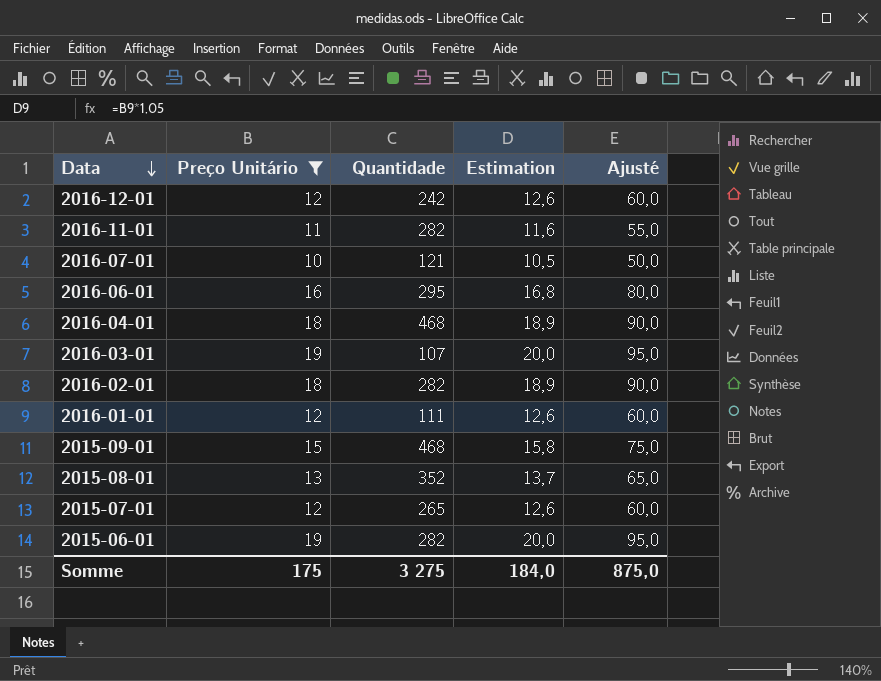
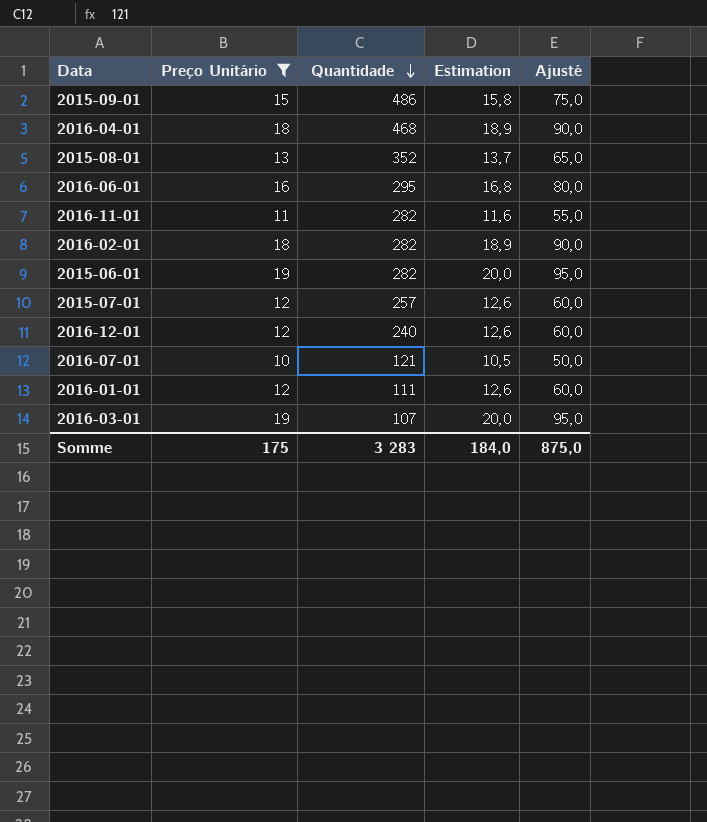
row order: Data descending -> Quantidade descending
2015-09-01 | Quantidade: 468 -> 486
2015-07-01 | Quantidade: 265 -> 257
2016-12-01 | Quantidade: 242 -> 240
Somme | Quantidade: 3 275 -> 3 283

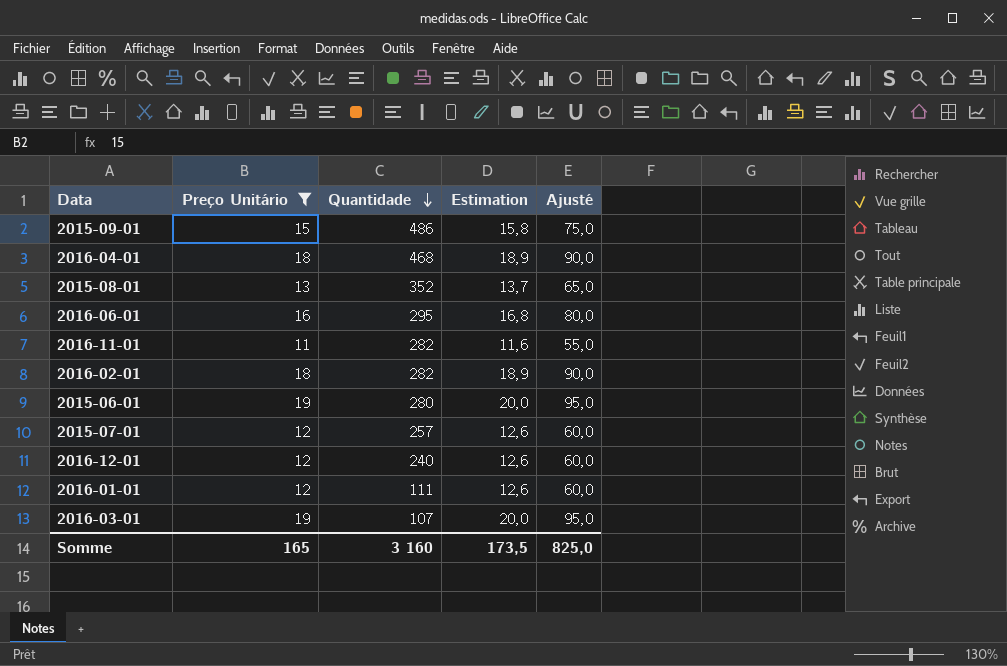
row 2016-07-01: 10 | 121 | 10,5 | 50,0 -> none
2015-06-01 | Quantidade: 282 -> 280
Somme | Preço Unitário: 175 -> 165
Somme | Quantidade: 3 283 -> 3 160
Somme | Estimation: 184,0 -> 173,5
Somme | Ajusté: 875,0 -> 825,0

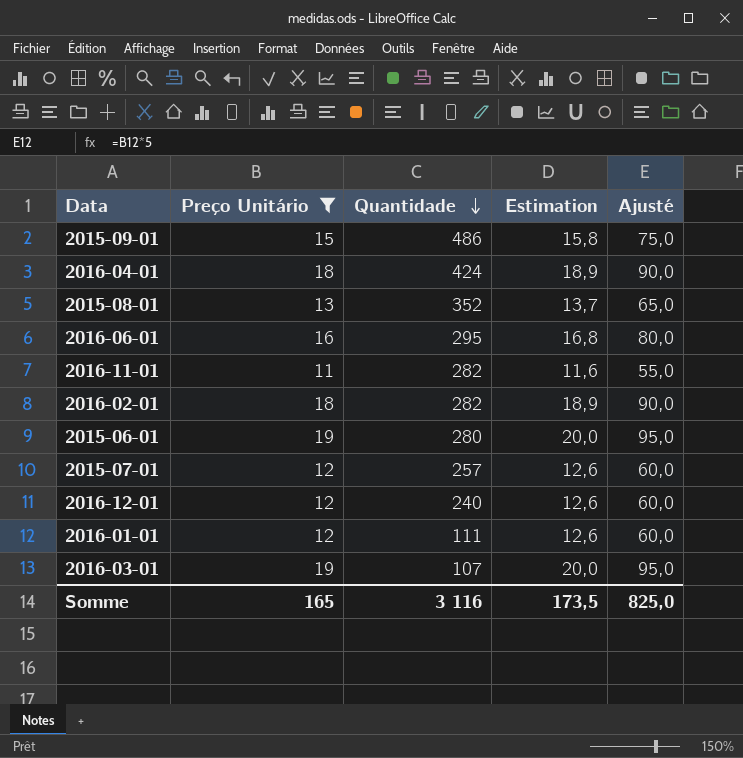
2016-04-01 | Quantidade: 468 -> 424
Somme | Quantidade: 3 160 -> 3 116

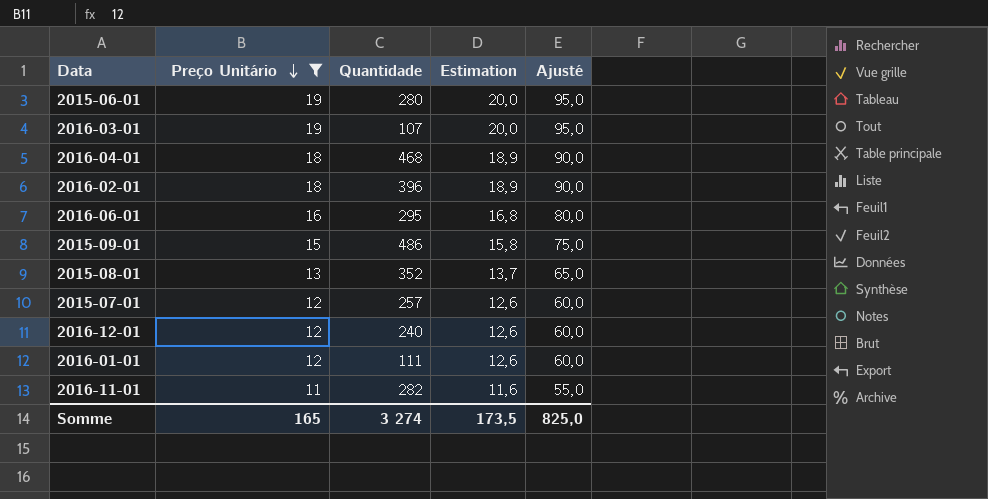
row order: Quantidade descending -> Preço Unitário descending
2016-04-01 | Quantidade: 424 -> 468
2016-02-01 | Quantidade: 282 -> 396
Somme | Quantidade: 3 116 -> 3 274

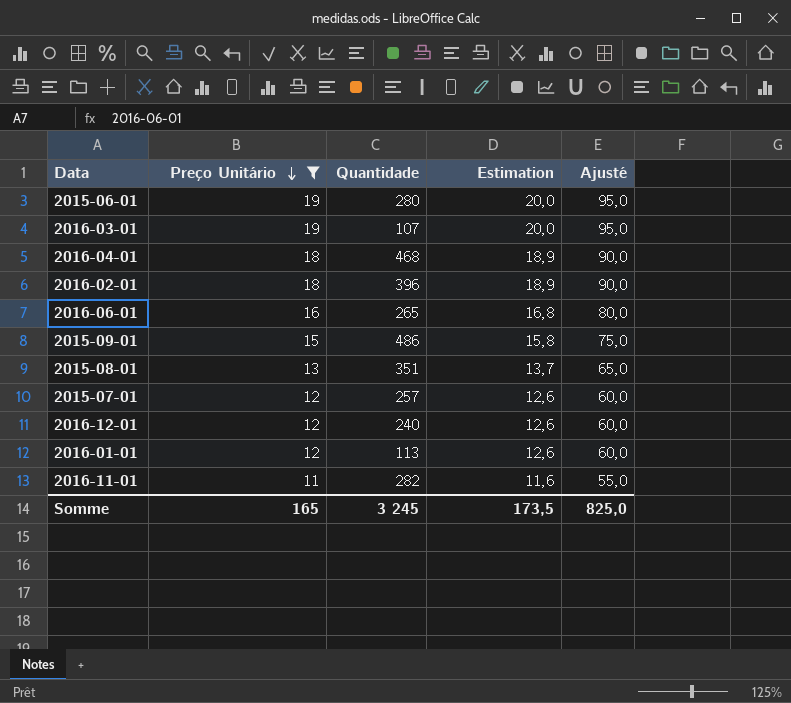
2016-06-01 | Quantidade: 295 -> 265
2015-08-01 | Quantidade: 352 -> 351
2016-01-01 | Quantidade: 111 -> 113
Somme | Quantidade: 3 274 -> 3 245

